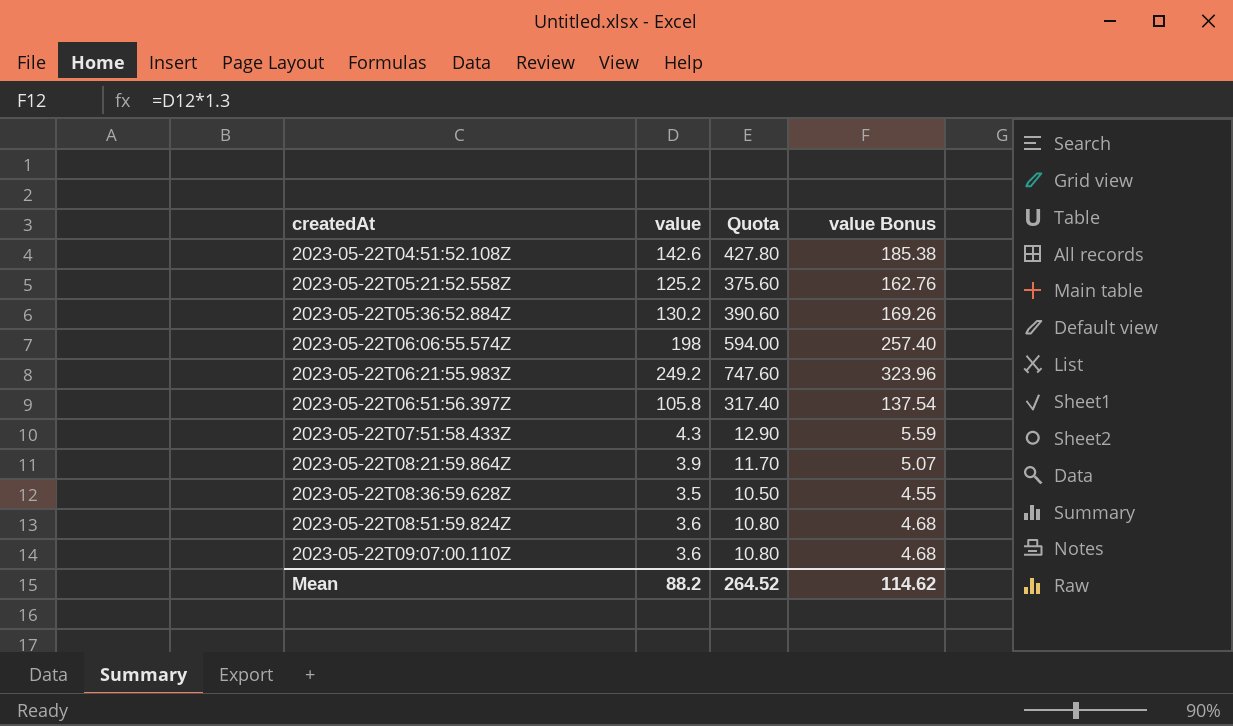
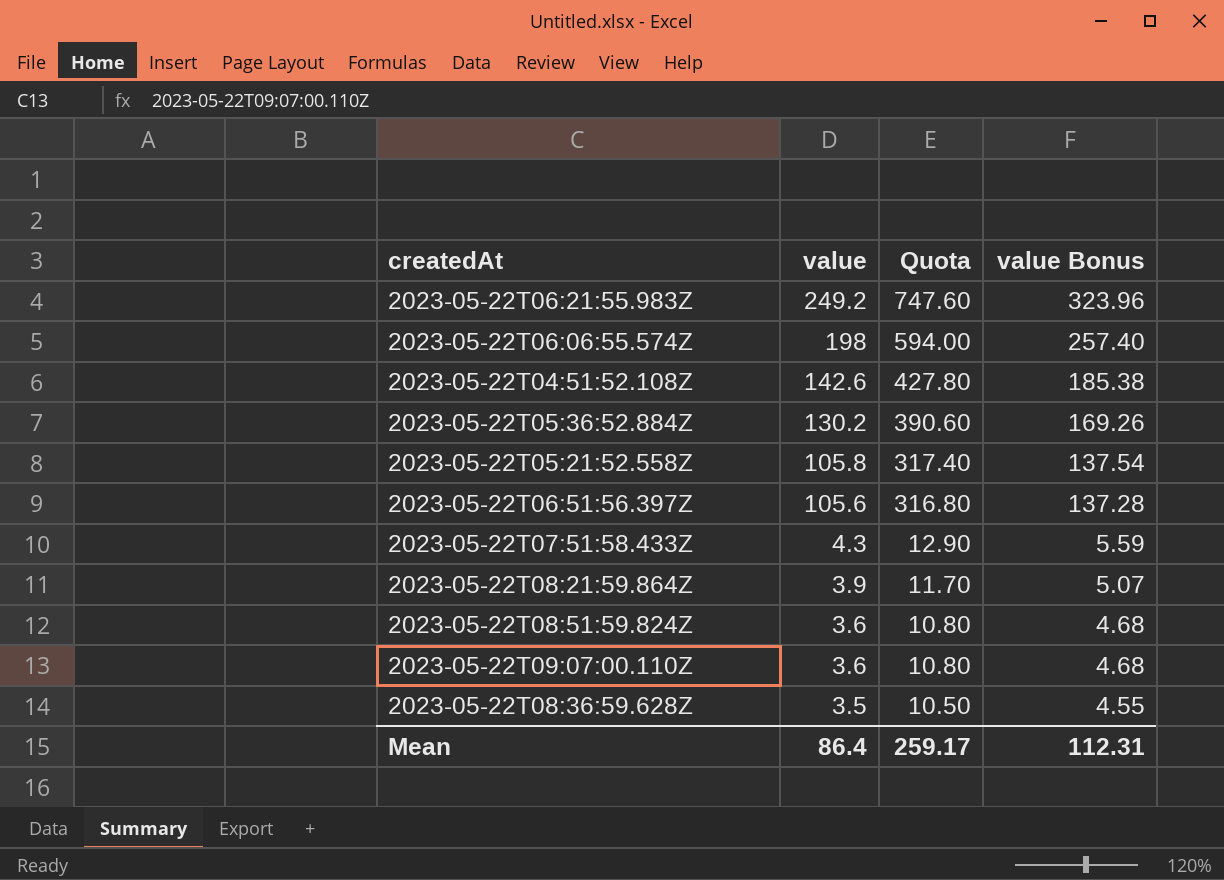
row order: createdAt ascending -> value descending
2023-05-22T05:21:52.558Z | value: 125.2 -> 105.8
2023-05-22T05:21:52.558Z | Quota: 375.60 -> 317.40
2023-05-22T05:21:52.558Z | value Bonus: 162.76 -> 137.54
2023-05-22T06:51:56.397Z | value: 105.8 -> 105.6
2023-05-22T06:51:56.397Z | Quota: 317.40 -> 316.80
2023-05-22T06:51:56.397Z | value Bonus: 137.54 -> 137.28
Mean | value: 88.2 -> 86.4
Mean | Quota: 264.52 -> 259.17
Mean | value Bonus: 114.62 -> 112.31

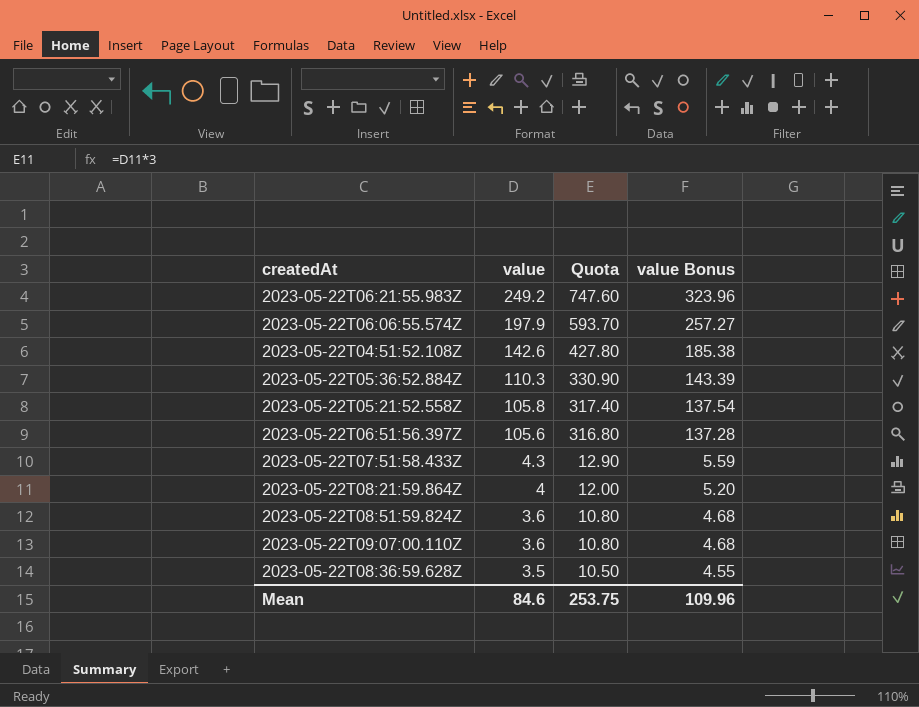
2023-05-22T06:06:55.574Z | value: 198 -> 197.9
2023-05-22T06:06:55.574Z | Quota: 594.00 -> 593.70
2023-05-22T06:06:55.574Z | value Bonus: 257.40 -> 257.27
2023-05-22T05:36:52.884Z | value: 130.2 -> 110.3
2023-05-22T05:36:52.884Z | Quota: 390.60 -> 330.90
2023-05-22T05:36:52.884Z | value Bonus: 169.26 -> 143.39
2023-05-22T08:21:59.864Z | value: 3.9 -> 4
2023-05-22T08:21:59.864Z | Quota: 11.70 -> 12.00
2023-05-22T08:21:59.864Z | value Bonus: 5.07 -> 5.20
Mean | value: 86.4 -> 84.6
Mean | Quota: 259.17 -> 253.75
Mean | value Bonus: 112.31 -> 109.96

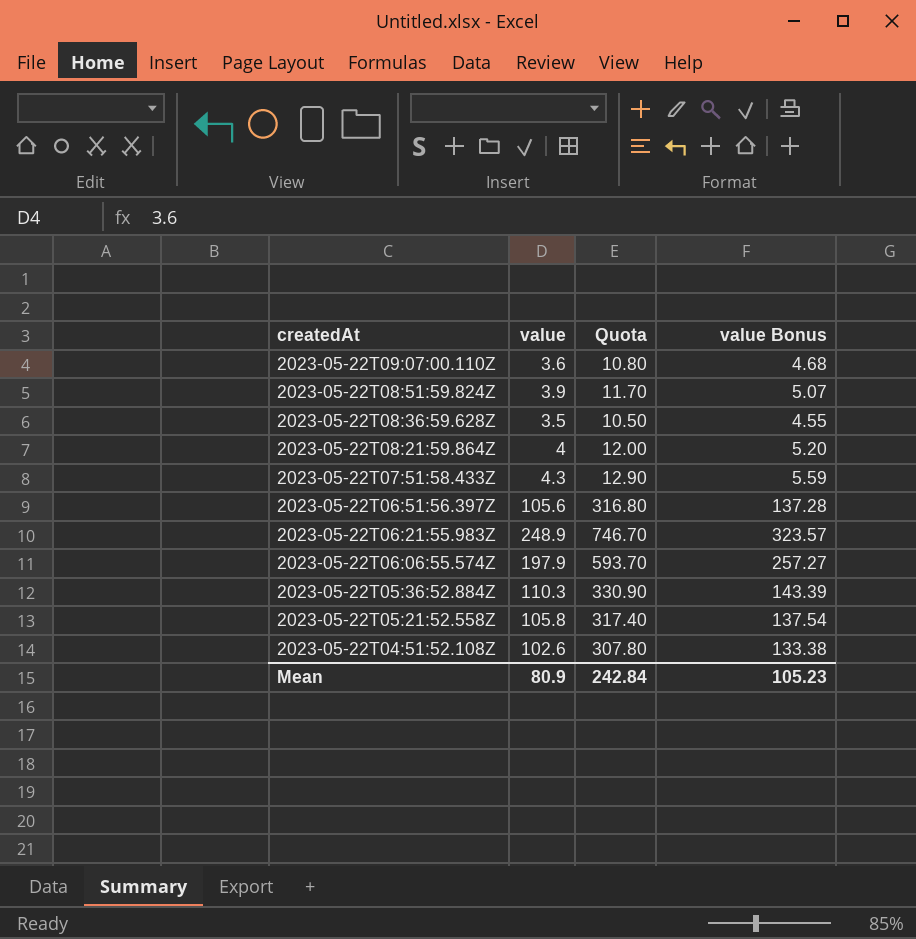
row order: value descending -> createdAt descending
2023-05-22T08:51:59.824Z | value: 3.6 -> 3.9
2023-05-22T08:51:59.824Z | Quota: 10.80 -> 11.70
2023-05-22T08:51:59.824Z | value Bonus: 4.68 -> 5.07
2023-05-22T06:21:55.983Z | value: 249.2 -> 248.9
2023-05-22T06:21:55.983Z | Quota: 747.60 -> 746.70
2023-05-22T06:21:55.983Z | value Bonus: 323.96 -> 323.57
2023-05-22T04:51:52.108Z | value: 142.6 -> 102.6
2023-05-22T04:51:52.108Z | Quota: 427.80 -> 307.80
2023-05-22T04:51:52.108Z | value Bonus: 185.38 -> 133.38
Mean | value: 84.6 -> 80.9
Mean | Quota: 253.75 -> 242.84
Mean | value Bonus: 109.96 -> 105.23

